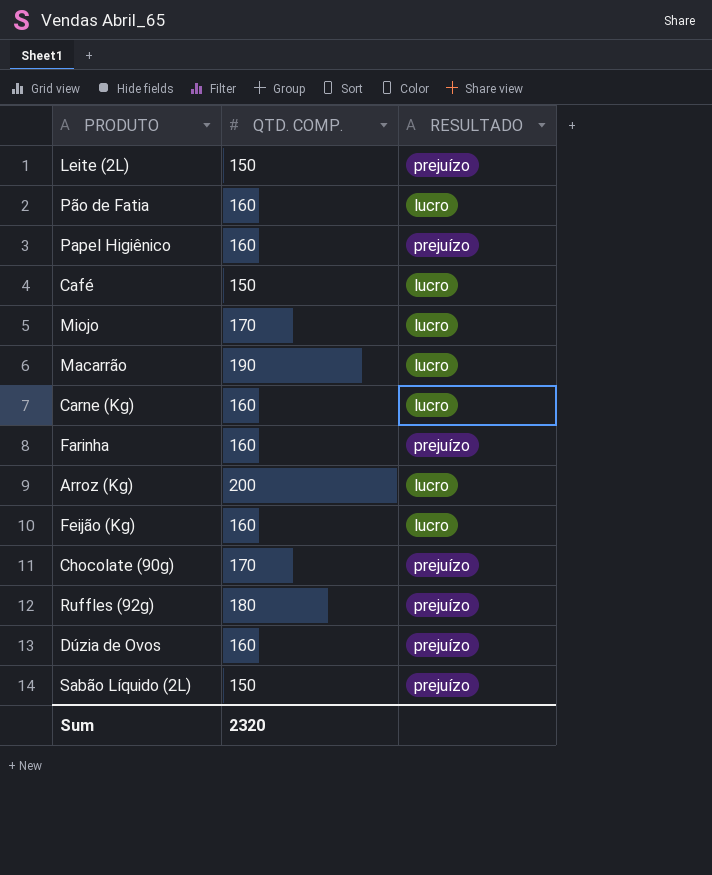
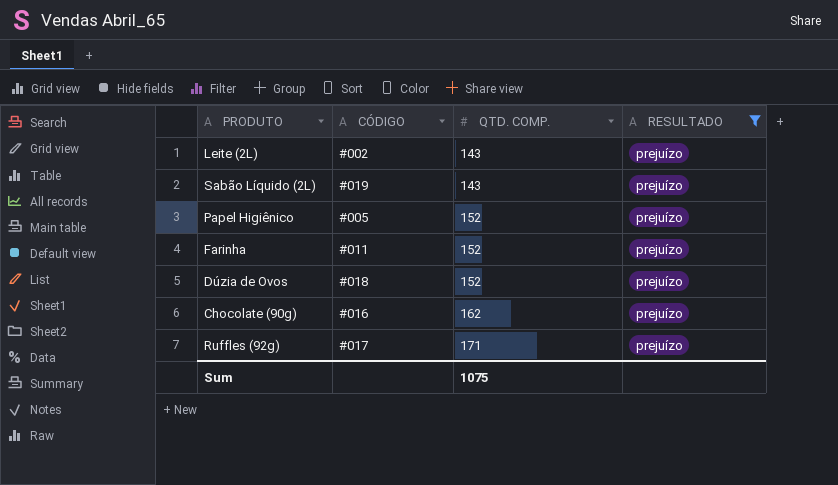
filter: none -> RESULTADO = prejuízo
row order: none -> QTD. COMP. ascending
column CÓDIGO | position: none -> 2
Leite (2L) | QTD. COMP.: 150 -> 143
Sabão Líquido (2L) | QTD. COMP.: 150 -> 143
Papel Higiênico | QTD. COMP.: 160 -> 152
Farinha | QTD. COMP.: 160 -> 152
Dúzia de Ovos | QTD. COMP.: 160 -> 152
Chocolate (90g) | QTD. COMP.: 170 -> 162
Ruffles (92g) | QTD. COMP.: 180 -> 171
Sum | QTD. COMP.: 2320 -> 1075

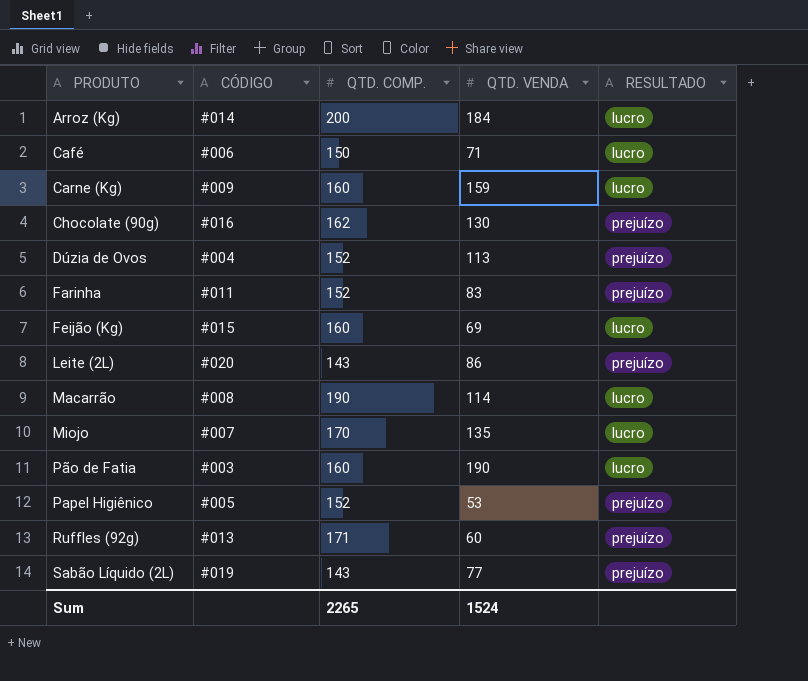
filter: RESULTADO = prejuízo -> none
row order: QTD. COMP. ascending -> PRODUTO ascending
column QTD. VENDA | position: none -> 4
Dúzia de Ovos | CÓDIGO: #018 -> #004
Leite (2L) | CÓDIGO: #002 -> #020
Ruffles (92g) | CÓDIGO: #017 -> #013
Sum | QTD. COMP.: 1075 -> 2265

